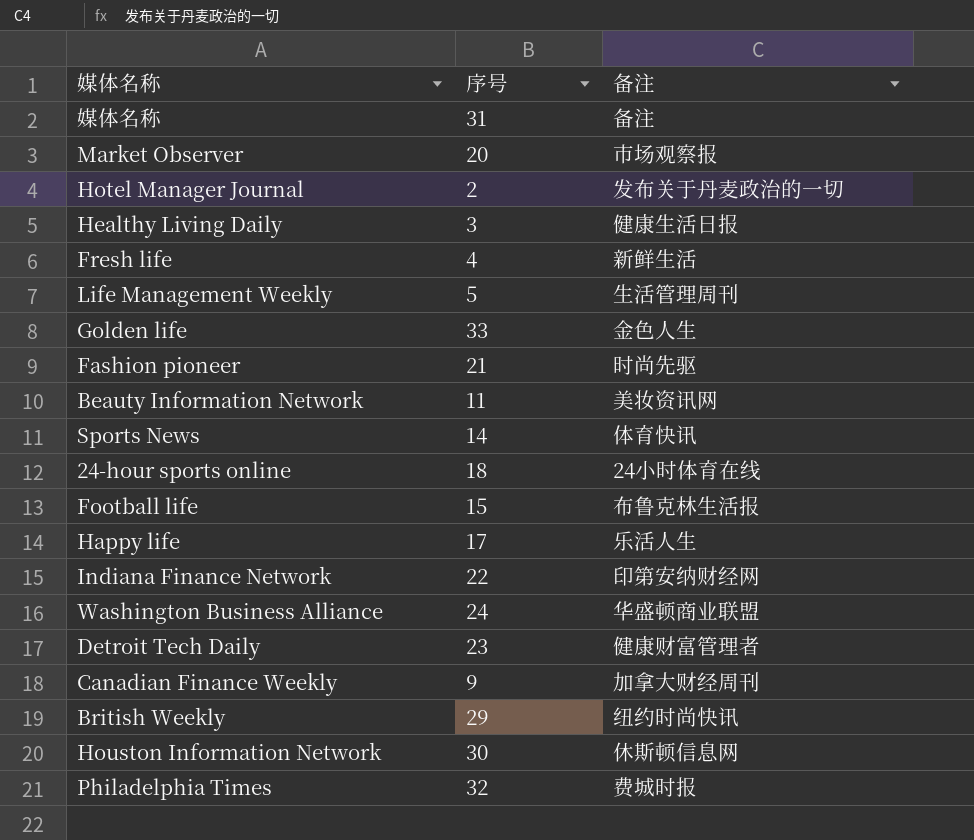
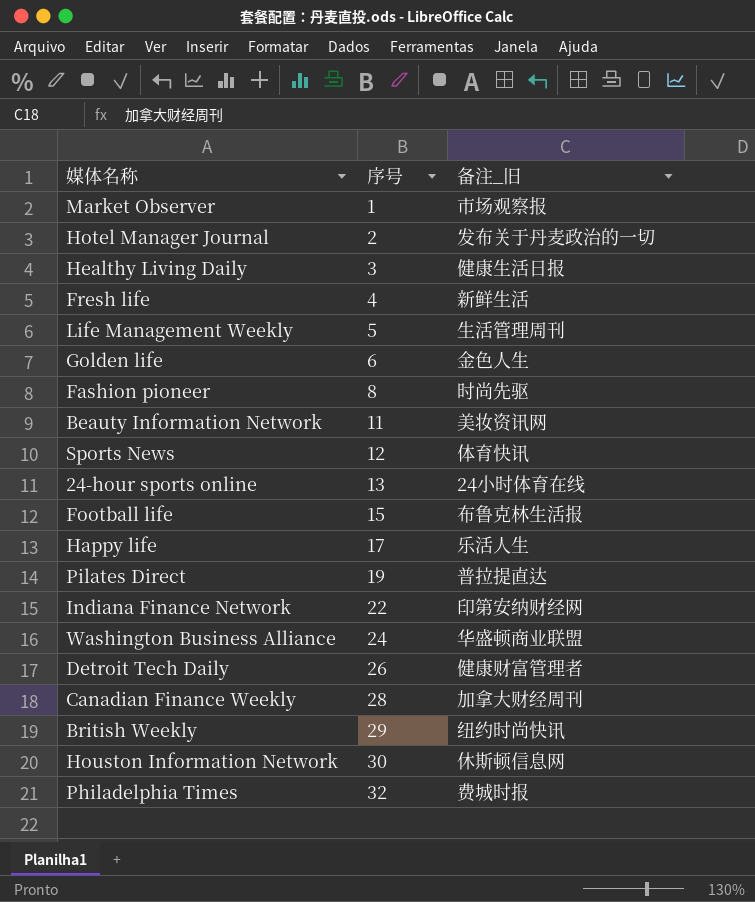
column name: 备注 -> 备注_旧
row 媒体名称: 31 | 备注 -> none
Market Observer | 序号: 20 -> 1
Golden life | 序号: 33 -> 6
Fashion pioneer | 序号: 21 -> 8
Sports News | 序号: 14 -> 12
24-hour sports online | 序号: 18 -> 13
row Pilates Direct: none -> 19 | 普拉提直达
Detroit Tech Daily | 序号: 23 -> 26
Canadian Finance Weekly | 序号: 9 -> 28

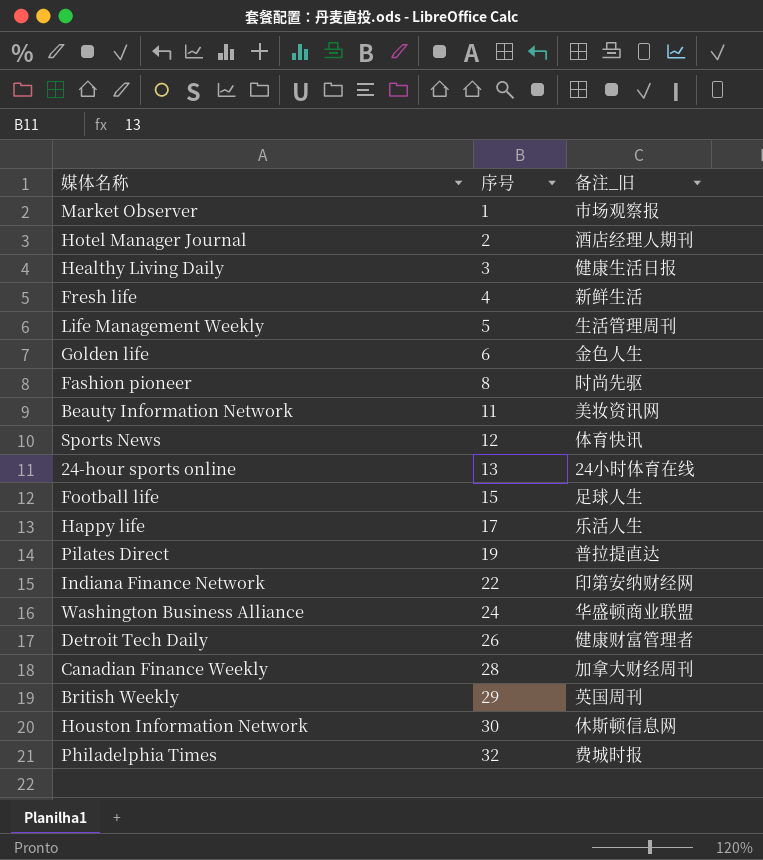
Hotel Manager Journal | 备注_旧: 发布关于丹麦政治的一切 -> 酒店经理人期刊
Football life | 备注_旧: 布鲁克林生活报 -> 足球人生
British Weekly | 备注_旧: 纽约时尚快讯 -> 英国周刊

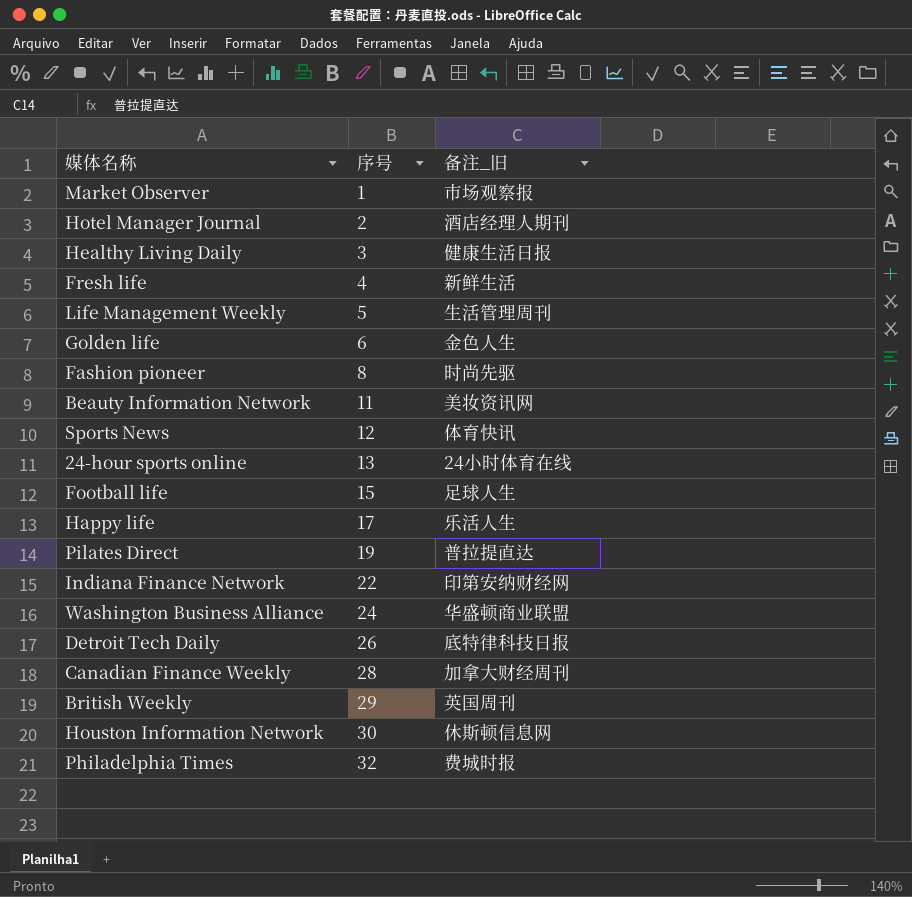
Detroit Tech Daily | 备注_旧: 健康财富管理者 -> 底特律科技日报

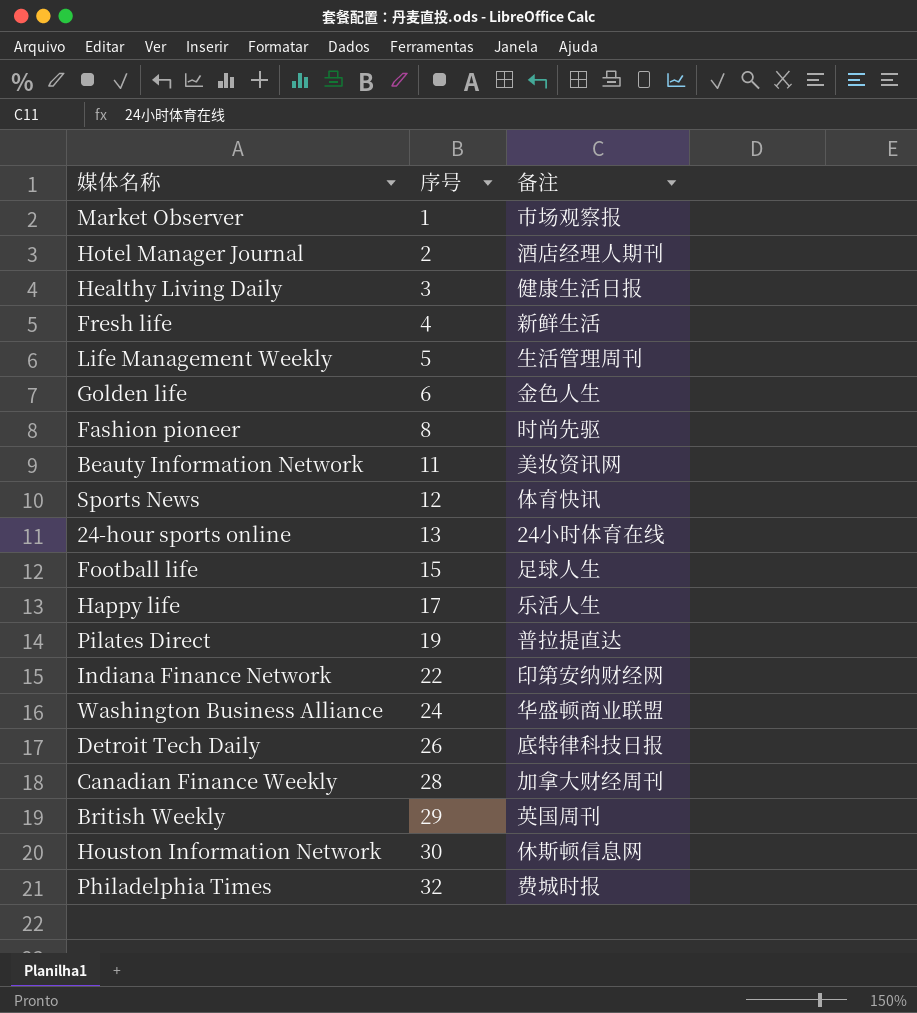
column name: 备注_旧 -> 备注

